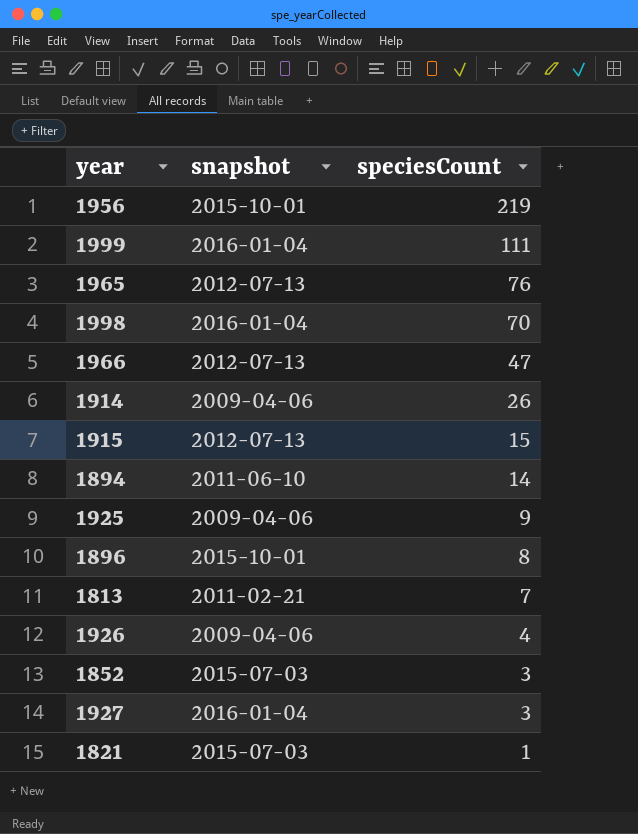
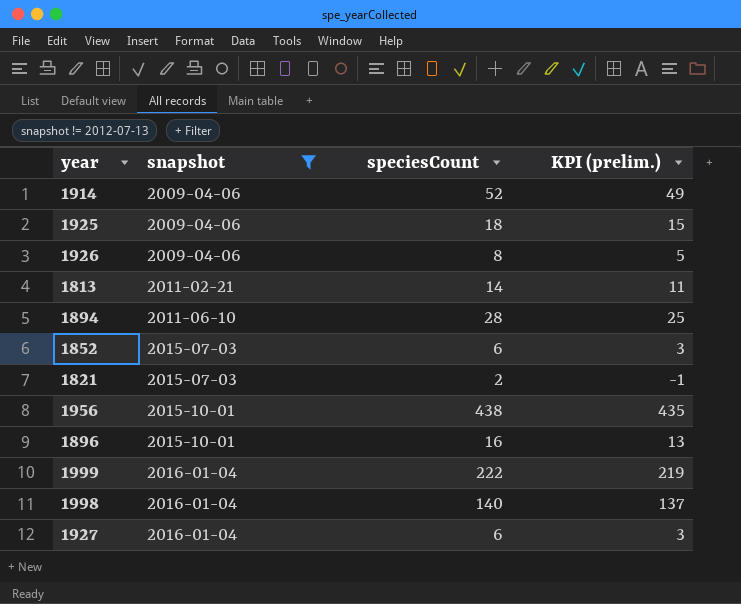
filter: none -> snapshot != 2012-07-13
row order: speciesCount descending -> snapshot ascending
column KPI (prelim.) | formula: none -> [speciesCount] - 3
1914 | speciesCount: 26 -> 52
1925 | speciesCount: 9 -> 18
1926 | speciesCount: 4 -> 8
1813 | speciesCount: 7 -> 14
1894 | speciesCount: 14 -> 28
1852 | speciesCount: 3 -> 6
1821 | speciesCount: 1 -> 2
1956 | speciesCount: 219 -> 438
1896 | speciesCount: 8 -> 16
1999 | speciesCount: 111 -> 222
1998 | speciesCount: 70 -> 140
1927 | speciesCount: 3 -> 6

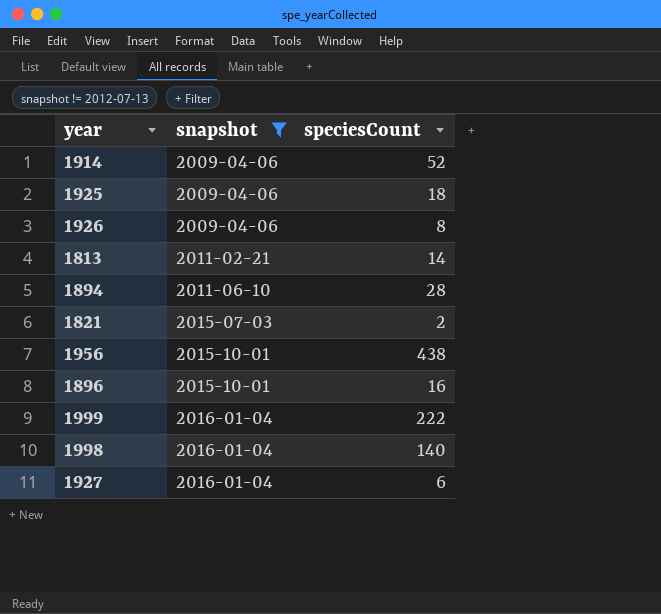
column KPI (prelim.) | formula: [speciesCount] - 3 -> none
row 1852: 2015-07-03 | 6 | 3 -> none

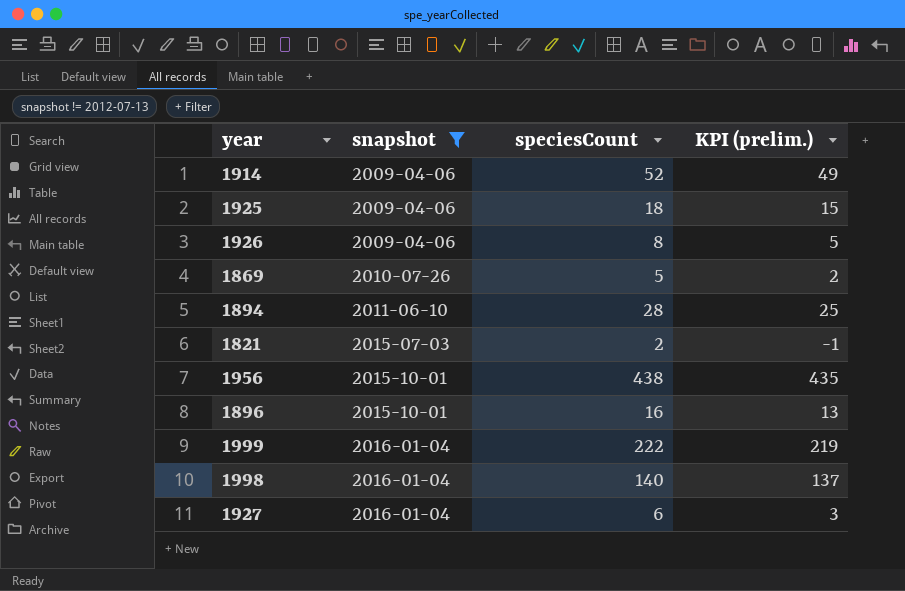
column KPI (prelim.) | formula: none -> [speciesCount] - 3
row 1813: 2011-02-21 | 14 -> none
row 1869: none -> 2010-07-26 | 5 | 2

